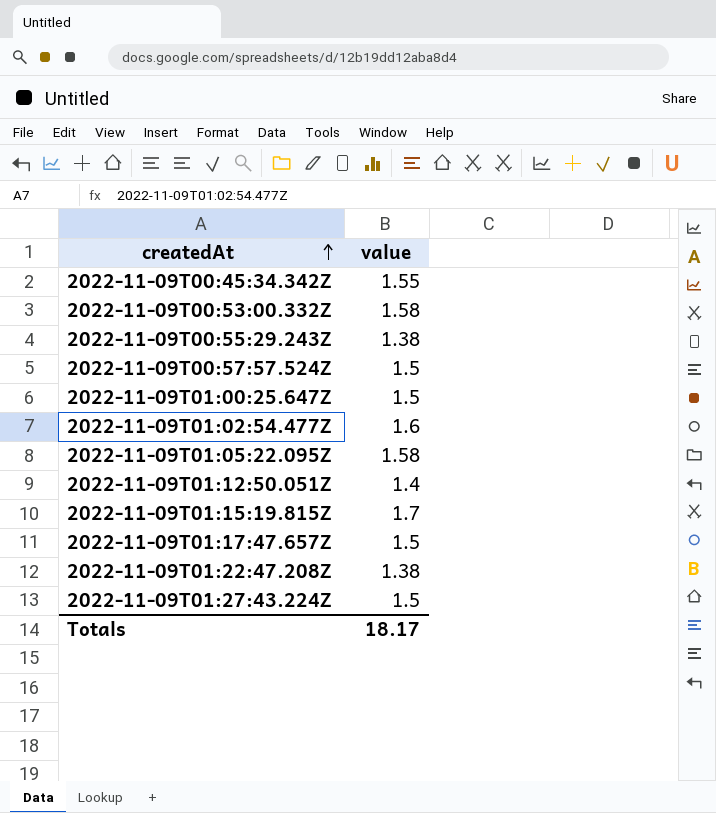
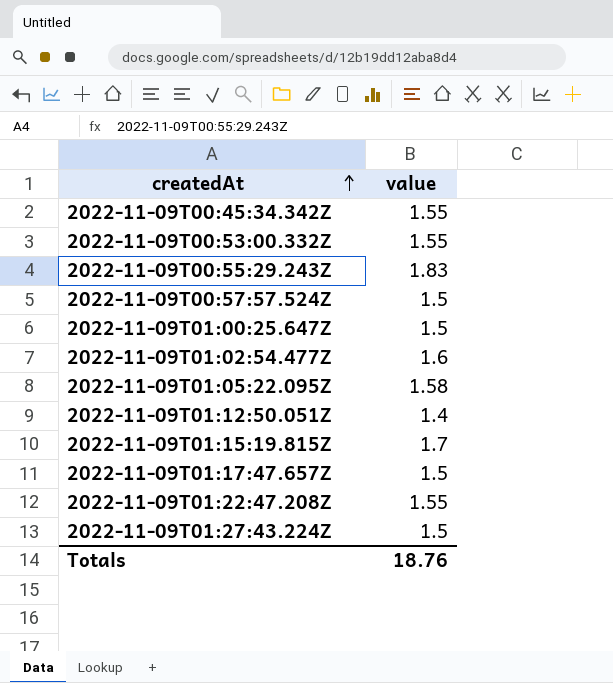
2022-11-09T00:53:00.332Z | value: 1.58 -> 1.55
2022-11-09T00:55:29.243Z | value: 1.38 -> 1.83
2022-11-09T01:22:47.208Z | value: 1.38 -> 1.55
Totals | value: 18.17 -> 18.76

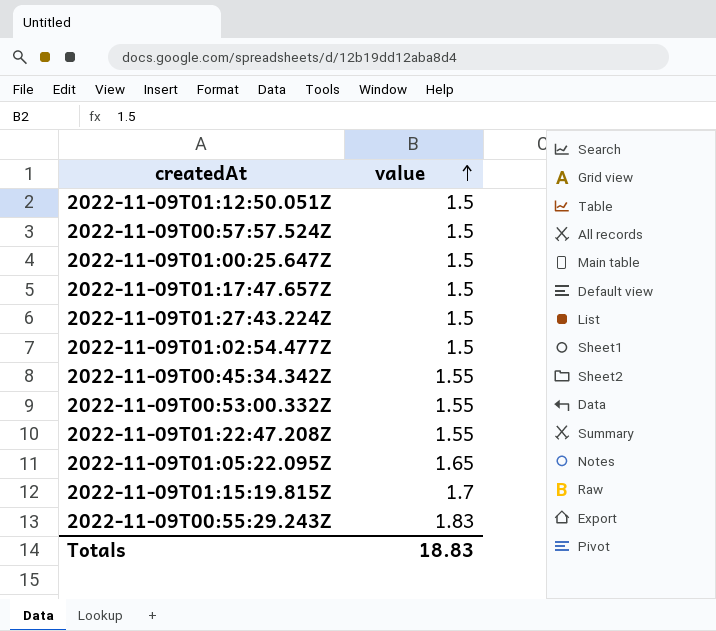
row order: createdAt ascending -> value ascending
2022-11-09T01:12:50.051Z | value: 1.4 -> 1.5
2022-11-09T01:02:54.477Z | value: 1.6 -> 1.5
2022-11-09T01:05:22.095Z | value: 1.58 -> 1.65
Totals | value: 18.76 -> 18.83

